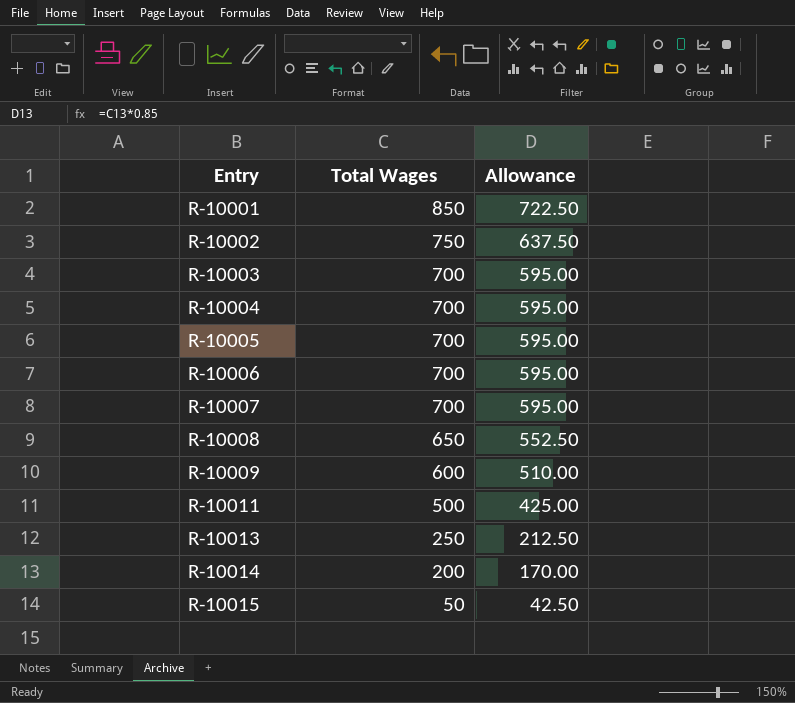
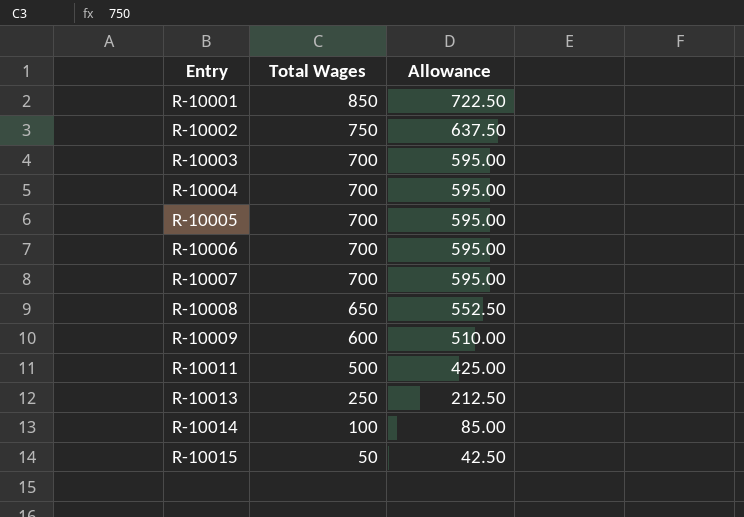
R-10014 | Total Wages: 200 -> 100
R-10014 | Allowance: 170.00 -> 85.00

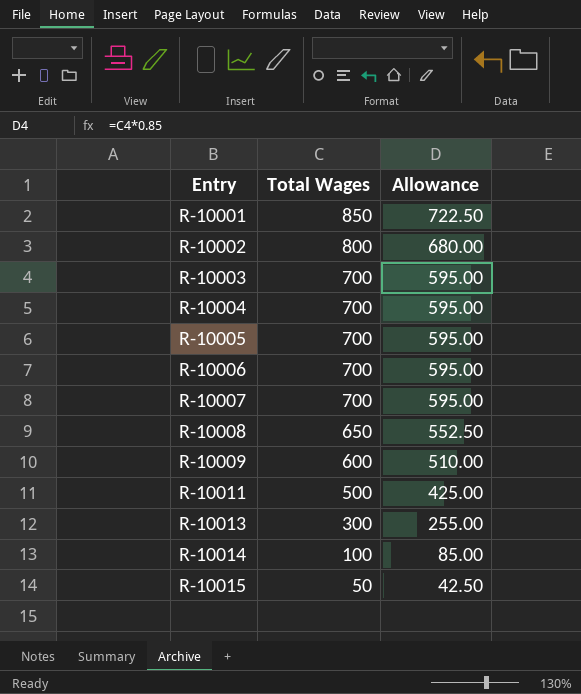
R-10002 | Total Wages: 750 -> 800
R-10002 | Allowance: 637.50 -> 680.00
R-10013 | Total Wages: 250 -> 300
R-10013 | Allowance: 212.50 -> 255.00

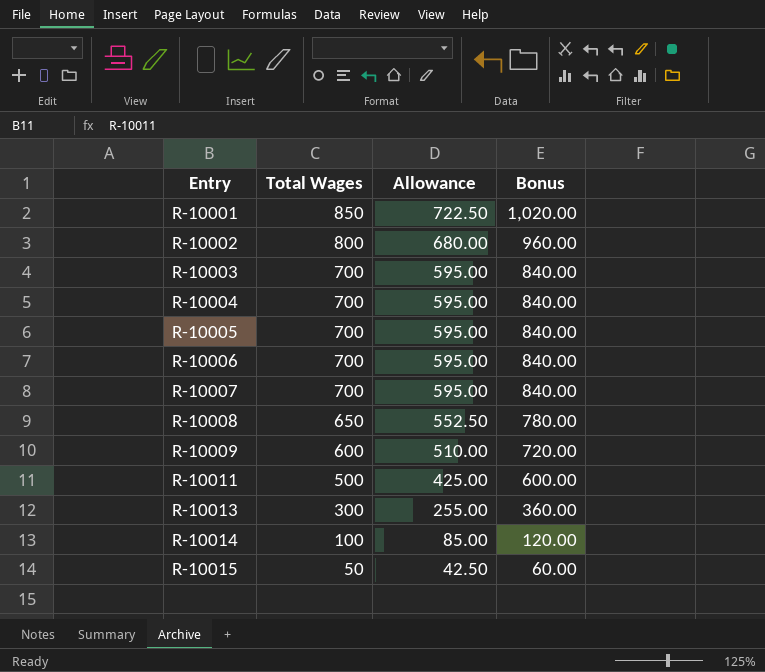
column Bonus | formula: none -> [Total Wages] * 1.2

